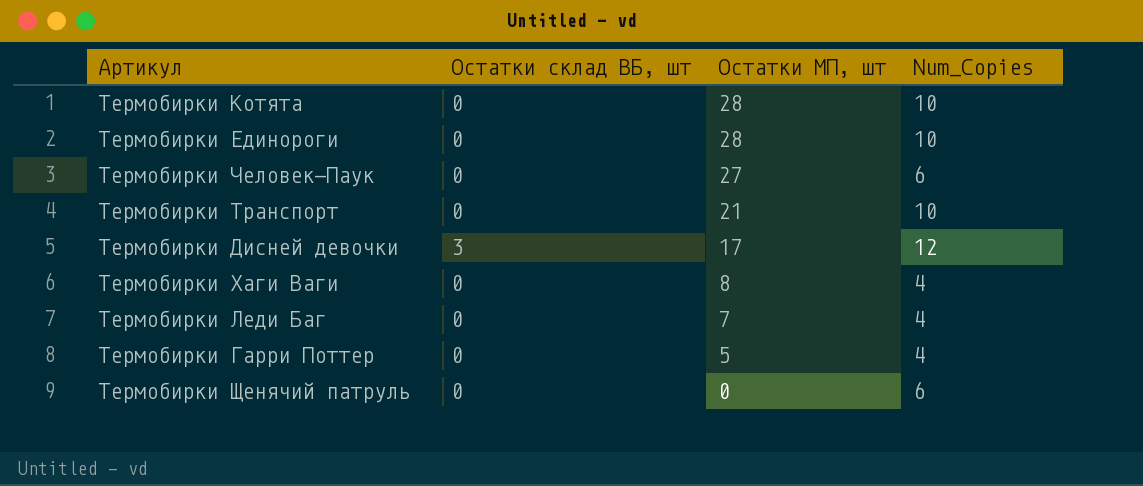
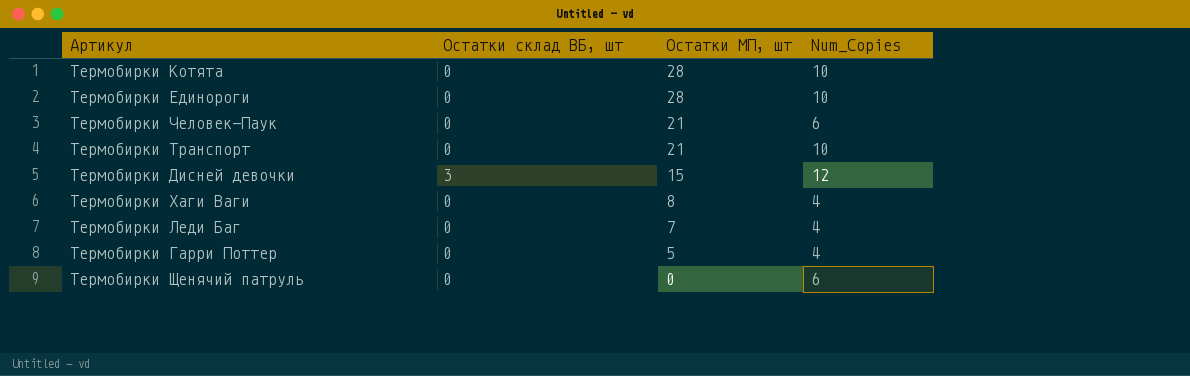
Термобирки Человек-Паук | Остатки МП, шт: 27 -> 21
Термобирки Дисней девочки | Остатки МП, шт: 17 -> 15

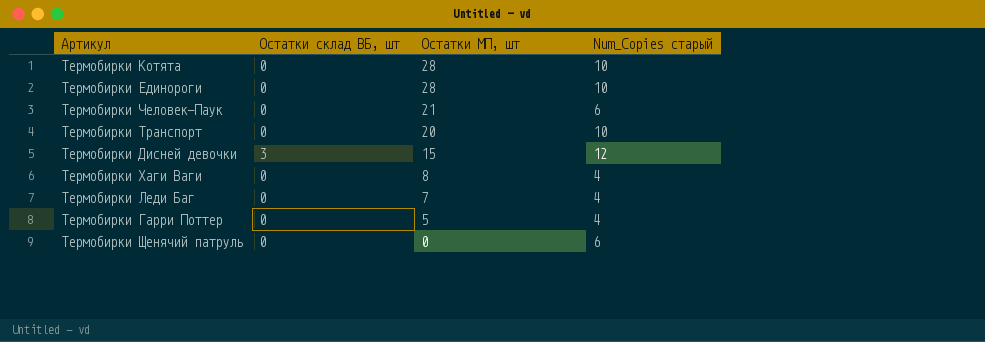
column name: Num_Copies -> Num_Copies старый
Термобирки Транспорт | Остатки МП, шт: 21 -> 20

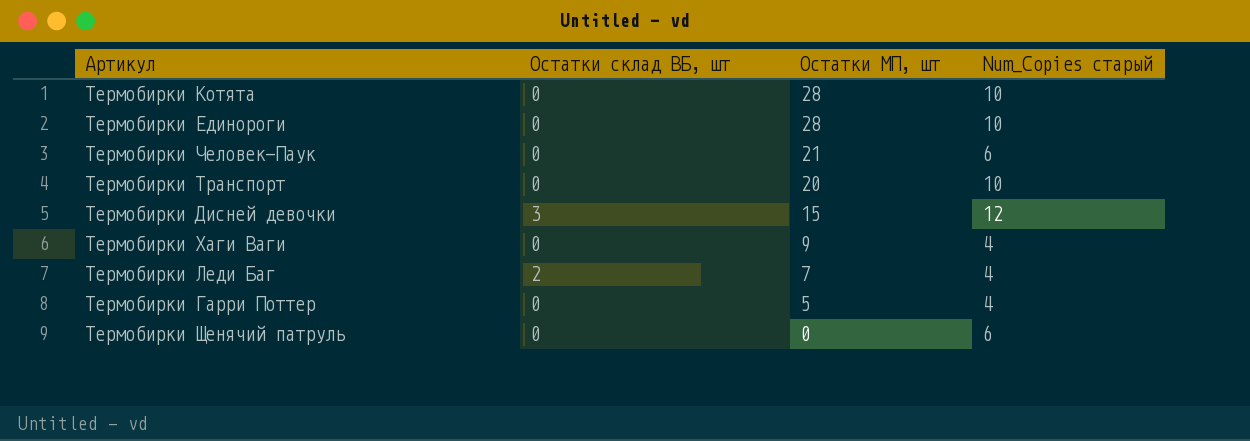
Термобирки Хаги Ваги | Остатки МП, шт: 8 -> 9
Термобирки Леди Баг | Остатки склад ВБ, шт: 0 -> 2

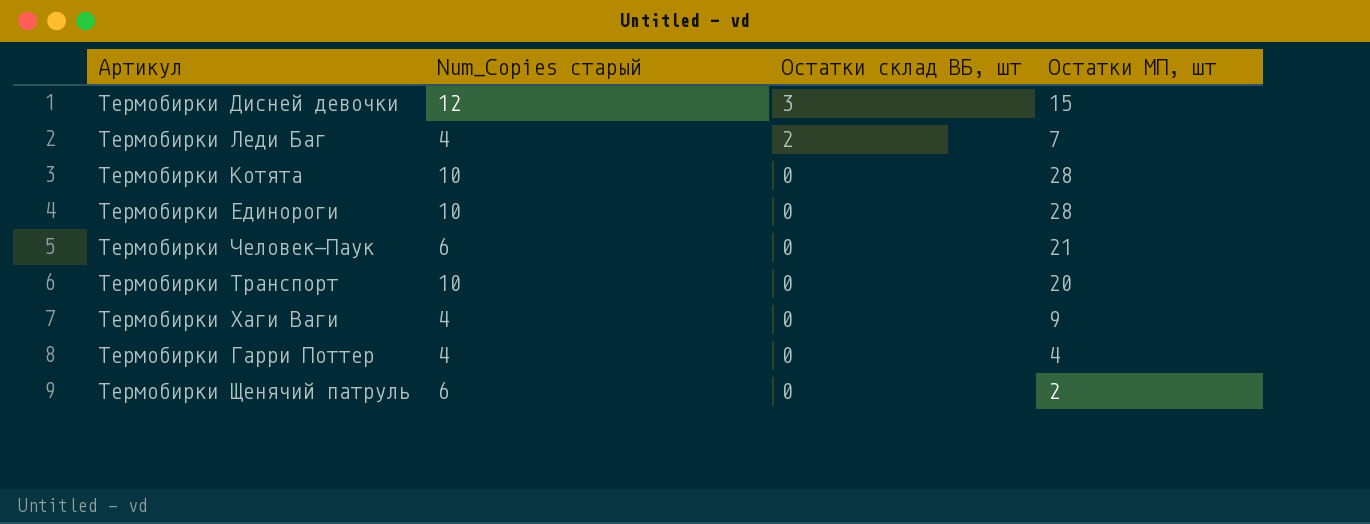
row order: Остатки МП, шт descending -> Остатки склад ВБ, шт descending
column Num_Copies старый | position: 4 -> 2
Термобирки Гарри Поттер | Остатки МП, шт: 5 -> 4
Термобирки Щенячий патруль | Остатки МП, шт: 0 -> 2

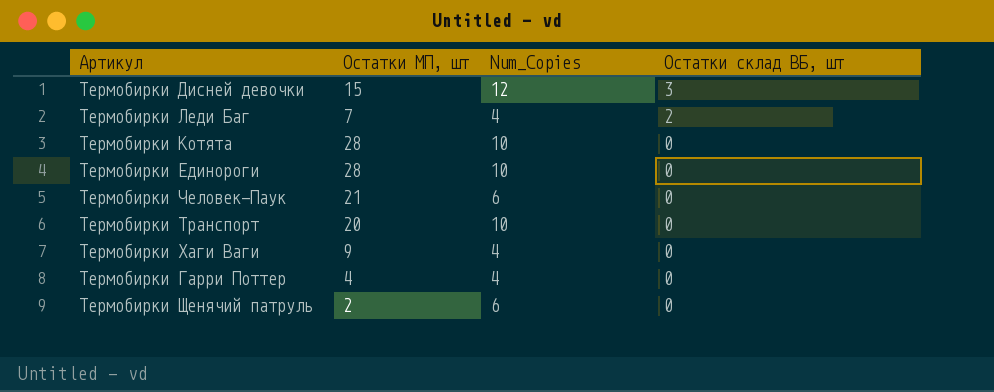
column Остатки МП, шт | position: 4 -> 2
column name: Num_Copies старый -> Num_Copies

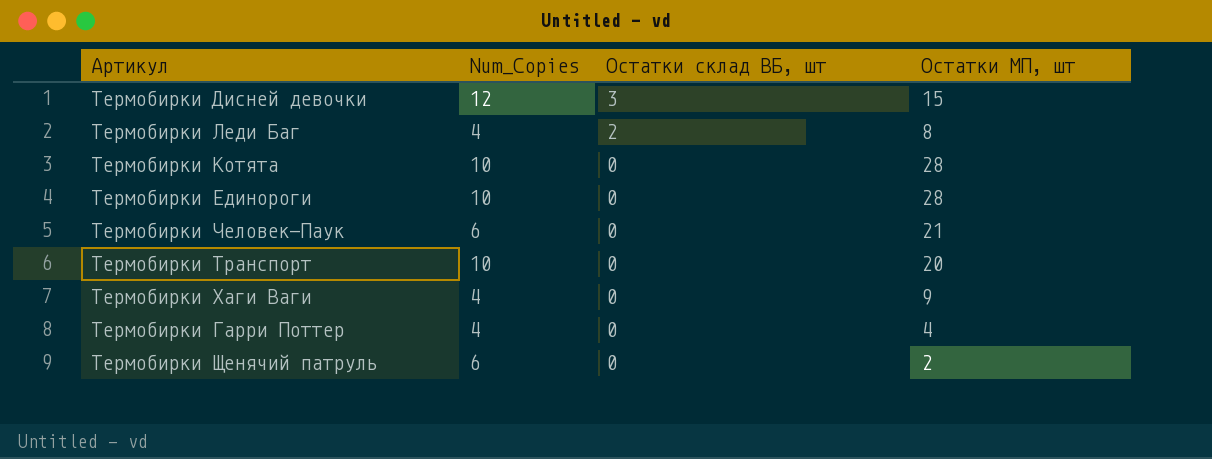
column Остатки МП, шт | position: 2 -> 4
Термобирки Леди Баг | Остатки МП, шт: 7 -> 8

